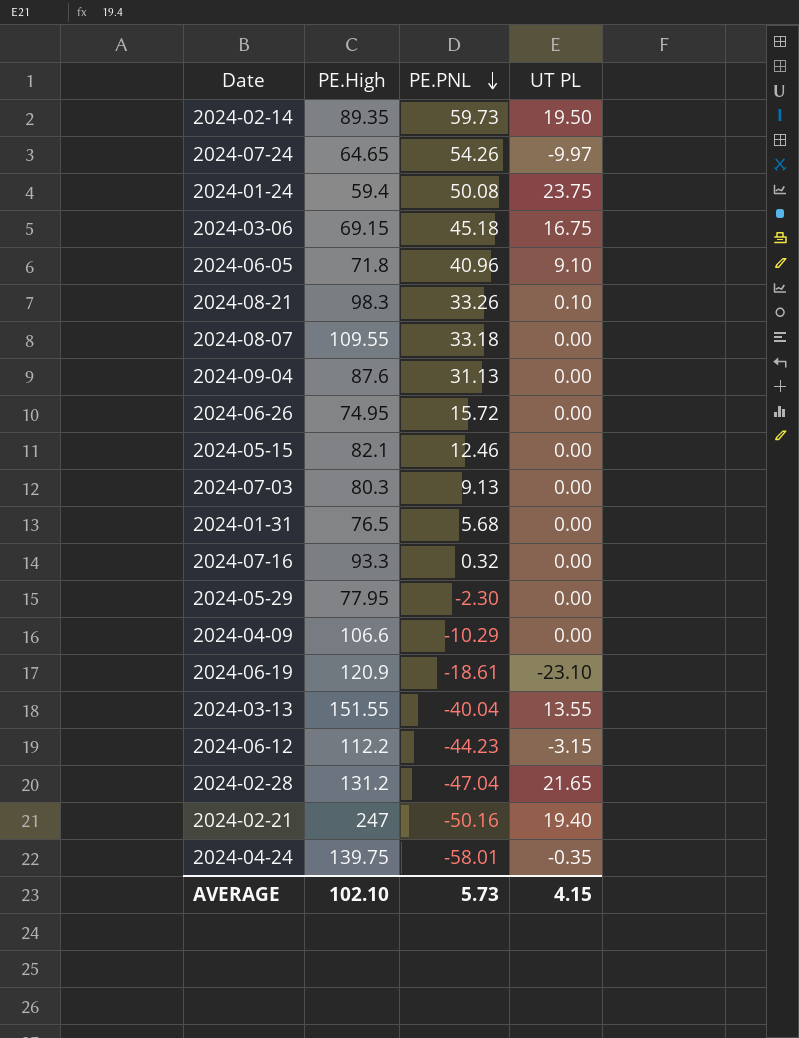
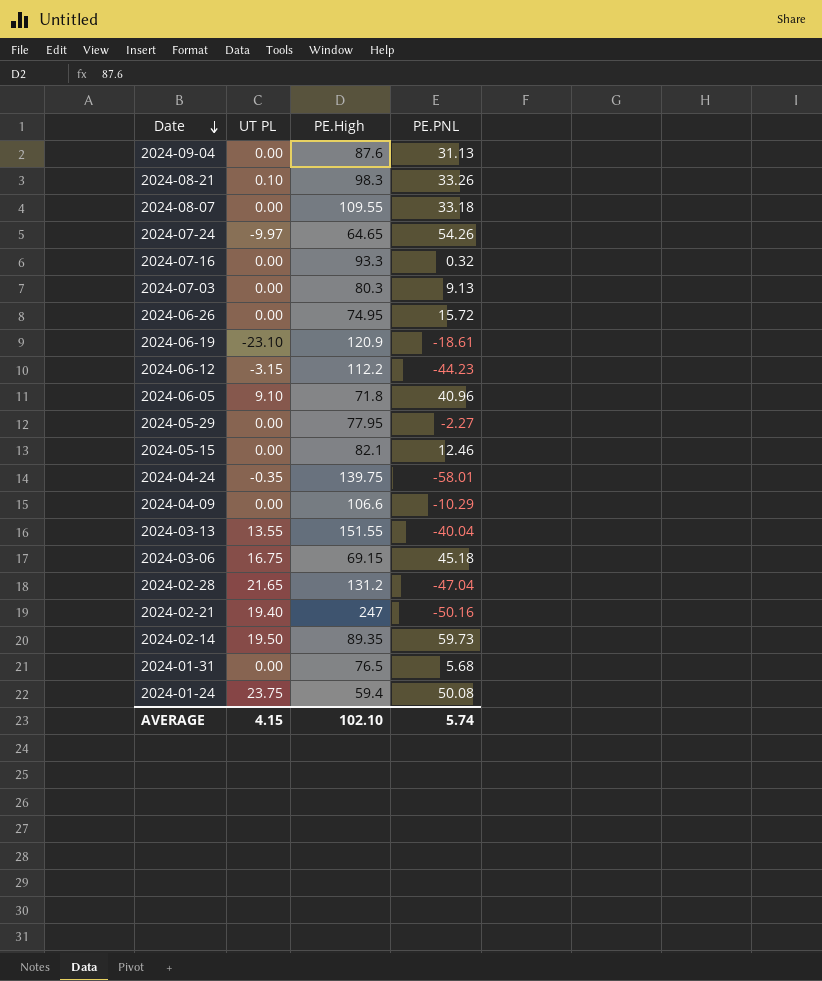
row order: PE.PNL descending -> Date descending
column UT PL | position: 4 -> 2
2024-05-29 | PE.PNL: -2.30 -> -2.27
AVERAGE | PE.PNL: 5.73 -> 5.74

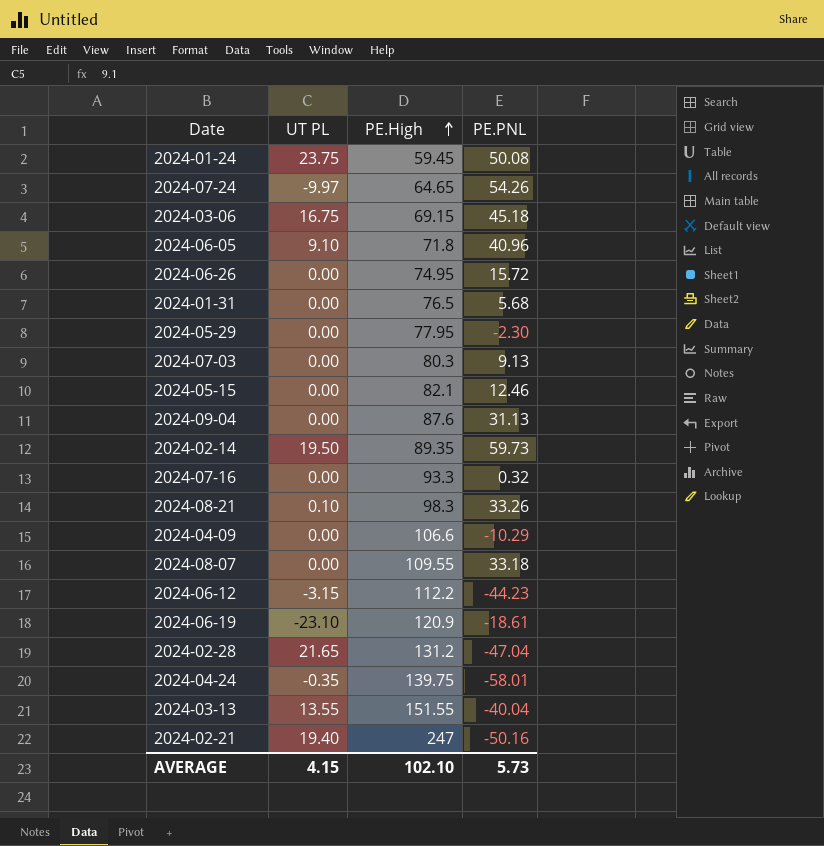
row order: Date descending -> PE.High ascending
2024-01-24 | PE.High: 59.4 -> 59.45
2024-05-29 | PE.PNL: -2.27 -> -2.30
AVERAGE | PE.PNL: 5.74 -> 5.73

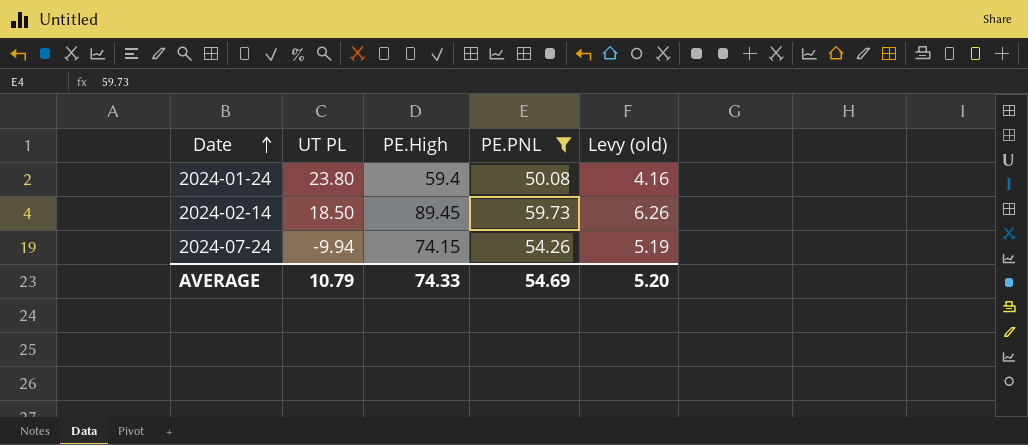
filter: none -> PE.PNL >= 50.08
row order: PE.High ascending -> Date ascending
column Levy (old) | formula: none -> [PE.High] * 0.07
2024-01-24 | UT PL: 23.75 -> 23.80
2024-01-24 | PE.High: 59.45 -> 59.4
2024-02-14 | UT PL: 19.50 -> 18.50
2024-02-14 | PE.High: 89.35 -> 89.45
2024-07-24 | UT PL: -9.97 -> -9.94
2024-07-24 | PE.High: 64.65 -> 74.15
AVERAGE | UT PL: 4.15 -> 10.79
AVERAGE | PE.High: 102.10 -> 74.33
AVERAGE | PE.PNL: 5.73 -> 54.69

